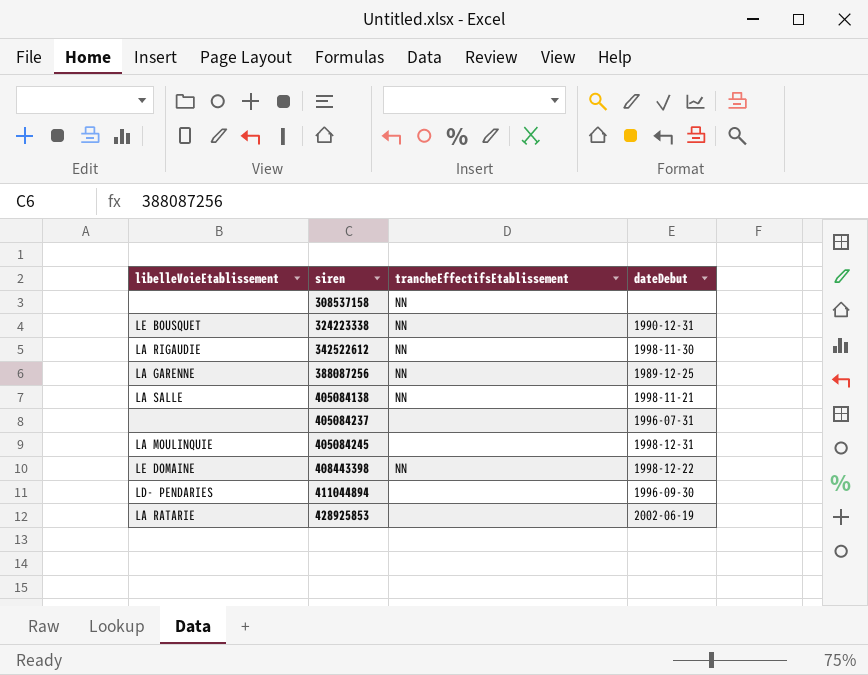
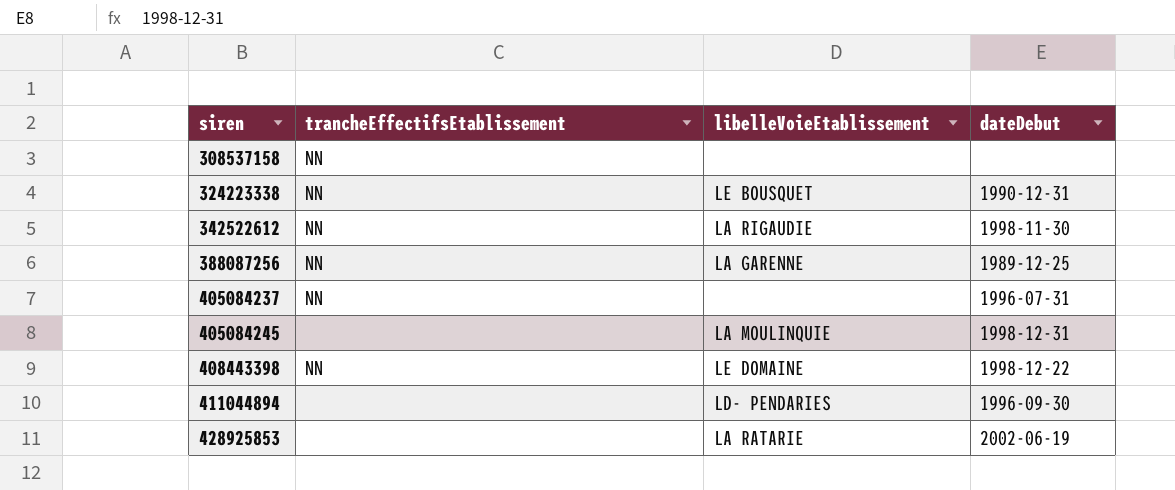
column libelleVoieEtablissement | position: 1 -> 3
row 405084138: LA SALLE | NN | 1998-11-21 -> none
405084237 | trancheEffectifsEtablissement: none -> NN

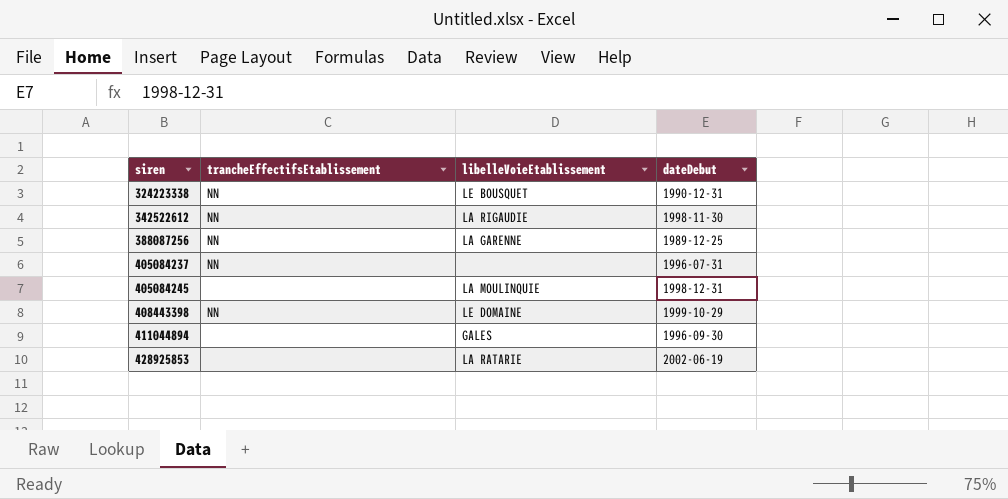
row 308537158: NN | none | none -> none
408443398 | dateDebut: 1998-12-22 -> 1999-10-29
411044894 | libelleVoieEtablissement: LD- PENDARIES -> GALES

